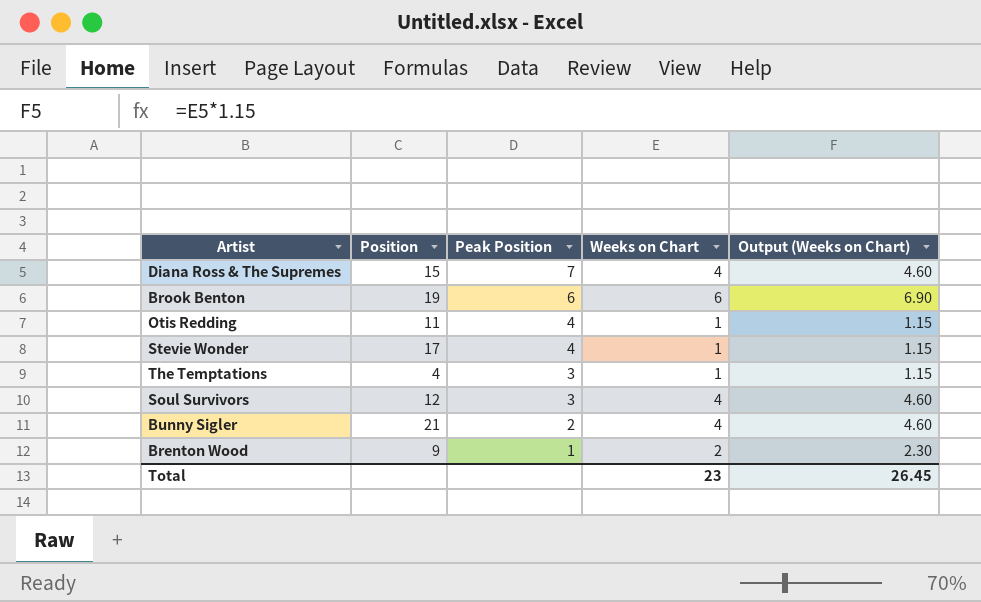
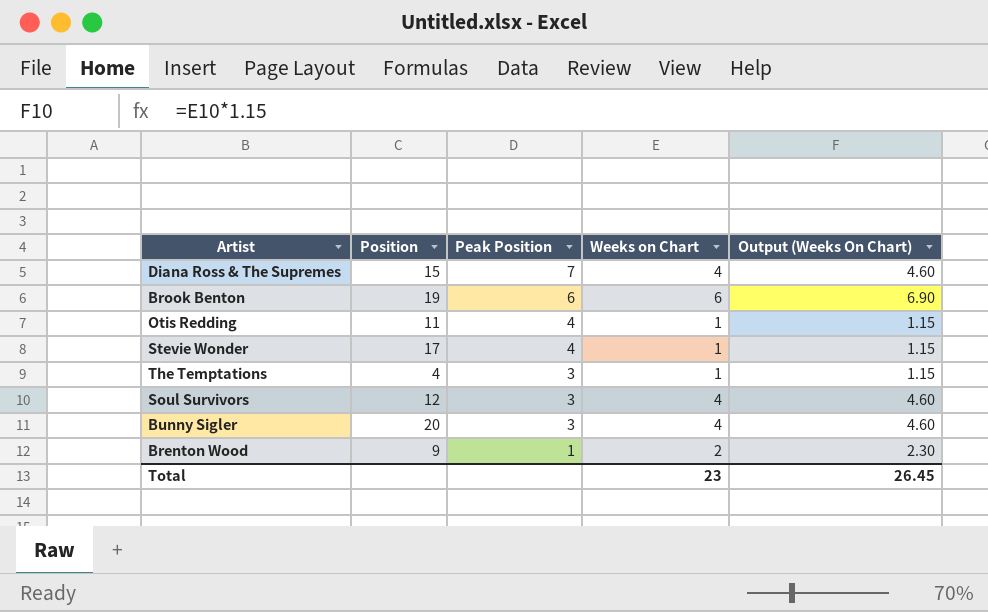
column name: Output (Weeks on Chart) -> Output (Weeks On Chart)
Bunny Sigler | Position: 21 -> 20
Bunny Sigler | Peak Position: 2 -> 3

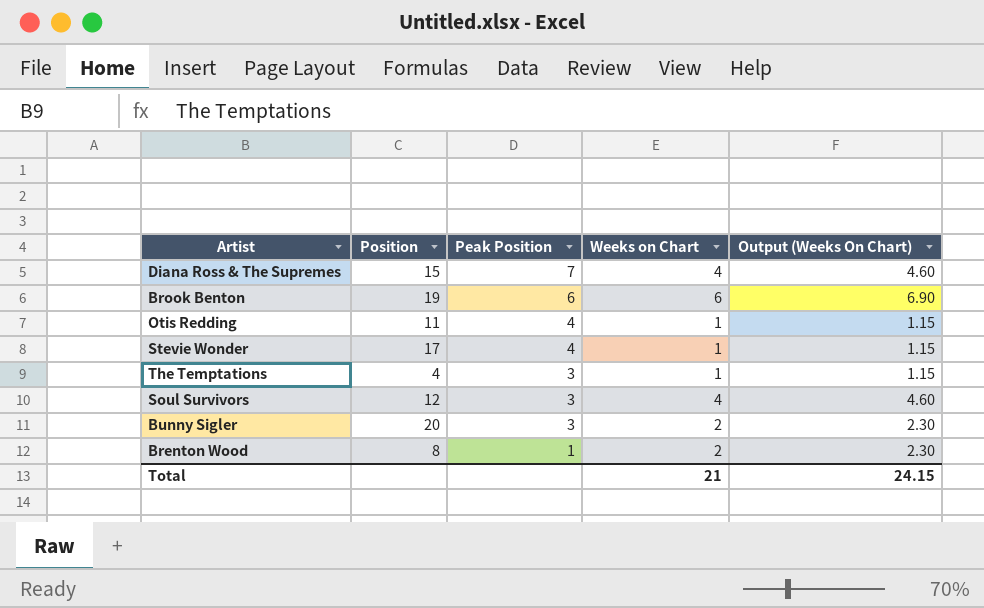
Bunny Sigler | Weeks on Chart: 4 -> 2
Bunny Sigler | Output (Weeks On Chart): 4.60 -> 2.30
Brenton Wood | Position: 9 -> 8
Total | Weeks on Chart: 23 -> 21
Total | Output (Weeks On Chart): 26.45 -> 24.15

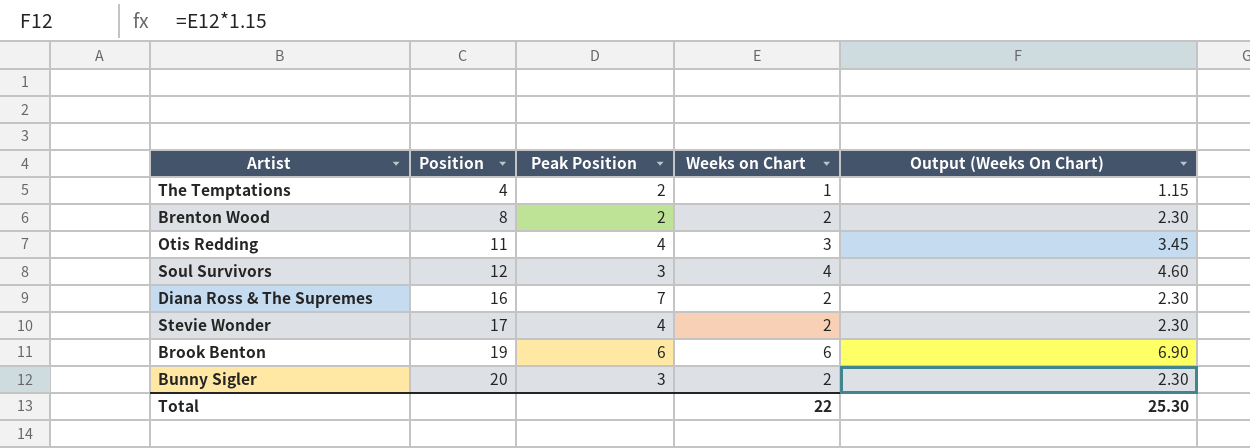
row order: Peak Position descending -> Position ascending
The Temptations | Peak Position: 3 -> 2
Brenton Wood | Peak Position: 1 -> 2
Otis Redding | Weeks on Chart: 1 -> 3
Otis Redding | Output (Weeks On Chart): 1.15 -> 3.45
Diana Ross & The Supremes | Position: 15 -> 16
Diana Ross & The Supremes | Weeks on Chart: 4 -> 2
Diana Ross & The Supremes | Output (Weeks On Chart): 4.60 -> 2.30
Stevie Wonder | Weeks on Chart: 1 -> 2
Stevie Wonder | Output (Weeks On Chart): 1.15 -> 2.30
Total | Weeks on Chart: 21 -> 22
Total | Output (Weeks On Chart): 24.15 -> 25.30

